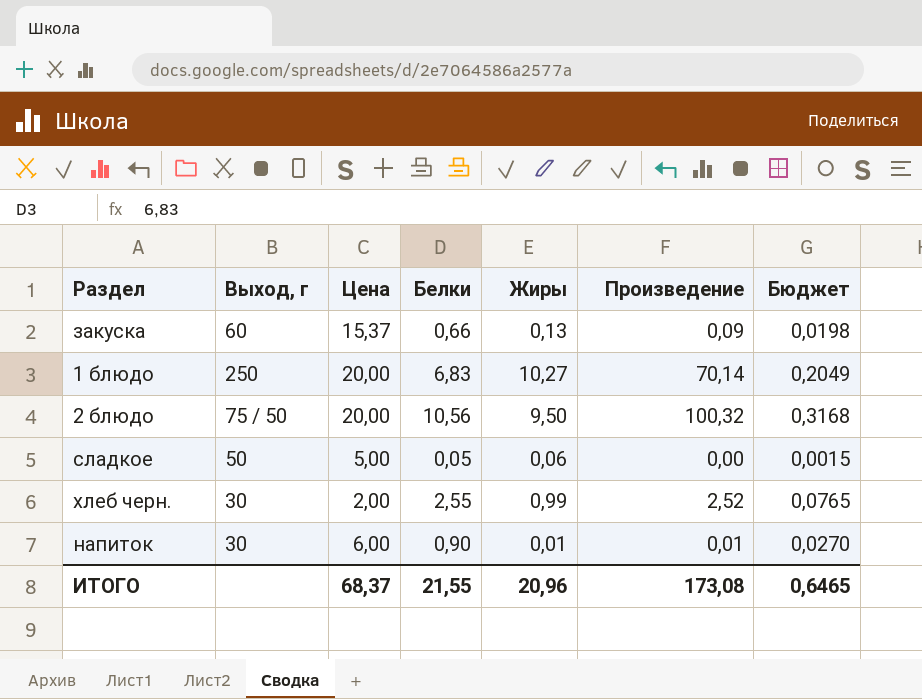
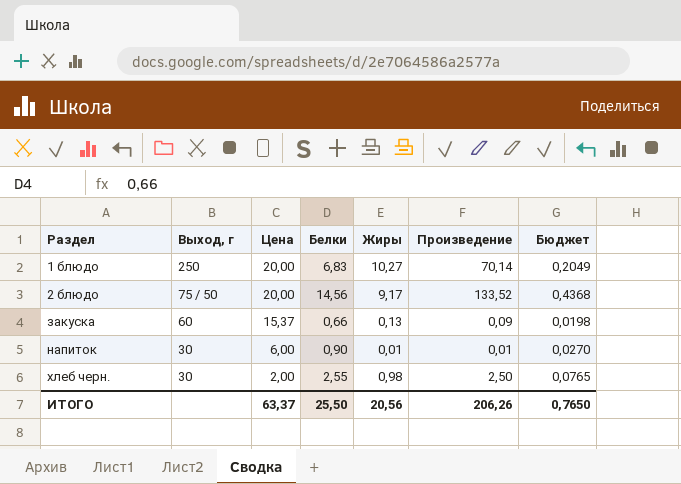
row order: none -> Раздел ascending
row сладкое: 50 | 5,00 | 0,05 | 0,06 | 0,00 | 0,0015 -> none
2 блюдо | Белки: 10,56 -> 14,56
2 блюдо | Жиры: 9,50 -> 9,17
2 блюдо | Произведение: 100,32 -> 133,52
2 блюдо | Бюджет: 0,3168 -> 0,4368
хлеб черн. | Жиры: 0,99 -> 0,98
хлеб черн. | Произведение: 2,52 -> 2,50
ИТОГО | Цена: 68,37 -> 63,37
ИТОГО | Белки: 21,55 -> 25,50
ИТОГО | Жиры: 20,96 -> 20,56
ИТОГО | Произведение: 173,08 -> 206,26
ИТОГО | Бюджет: 0,6465 -> 0,7650

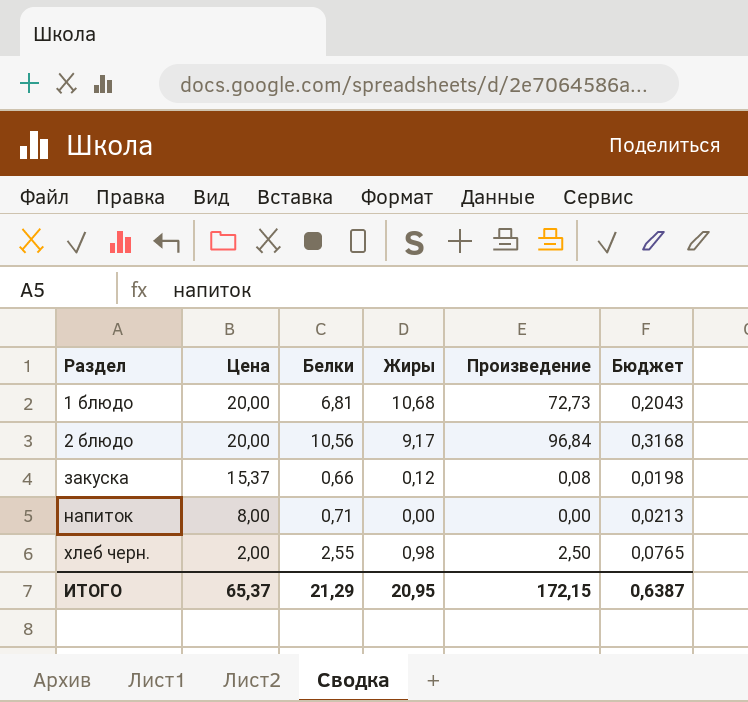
column Выход, г | position: 2 -> none
1 блюдо | Белки: 6,83 -> 6,81
1 блюдо | Жиры: 10,27 -> 10,68
1 блюдо | Произведение: 70,14 -> 72,73
1 блюдо | Бюджет: 0,2049 -> 0,2043
2 блюдо | Белки: 14,56 -> 10,56
2 блюдо | Произведение: 133,52 -> 96,84
2 блюдо | Бюджет: 0,4368 -> 0,3168
закуска | Жиры: 0,13 -> 0,12
закуска | Произведение: 0,09 -> 0,08
напиток | Цена: 6,00 -> 8,00
напиток | Белки: 0,90 -> 0,71
напиток | Жиры: 0,01 -> 0,00
напиток | Произведение: 0,01 -> 0,00
напиток | Бюджет: 0,0270 -> 0,0213
ИТОГО | Цена: 63,37 -> 65,37
ИТОГО | Белки: 25,50 -> 21,29
ИТОГО | Жиры: 20,56 -> 20,95
ИТОГО | Произведение: 206,26 -> 172,15
ИТОГО | Бюджет: 0,7650 -> 0,6387

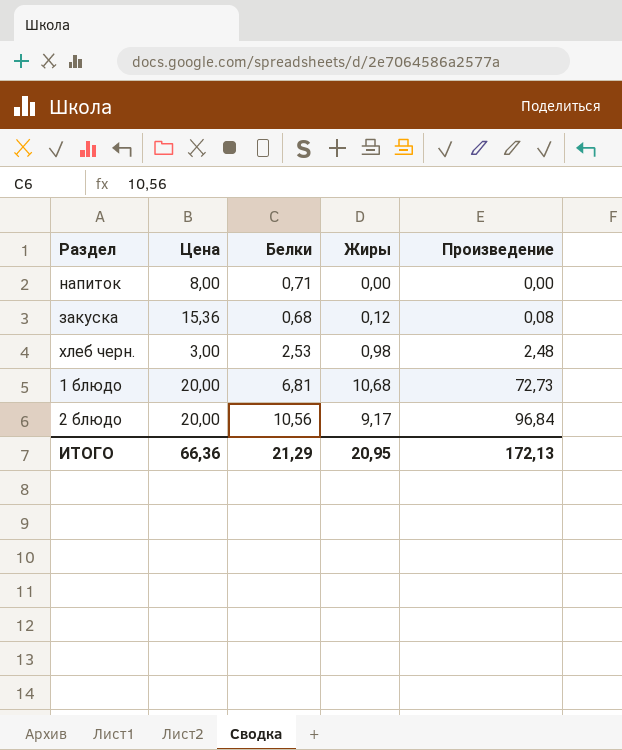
row order: Раздел ascending -> Произведение ascending
column Бюджет | formula: [Белки] * 0,03 -> none
закуска | Цена: 15,37 -> 15,36
закуска | Белки: 0,66 -> 0,68
хлеб черн. | Цена: 2,00 -> 3,00
хлеб черн. | Белки: 2,55 -> 2,53
хлеб черн. | Произведение: 2,50 -> 2,48
ИТОГО | Цена: 65,37 -> 66,36
ИТОГО | Произведение: 172,15 -> 172,13

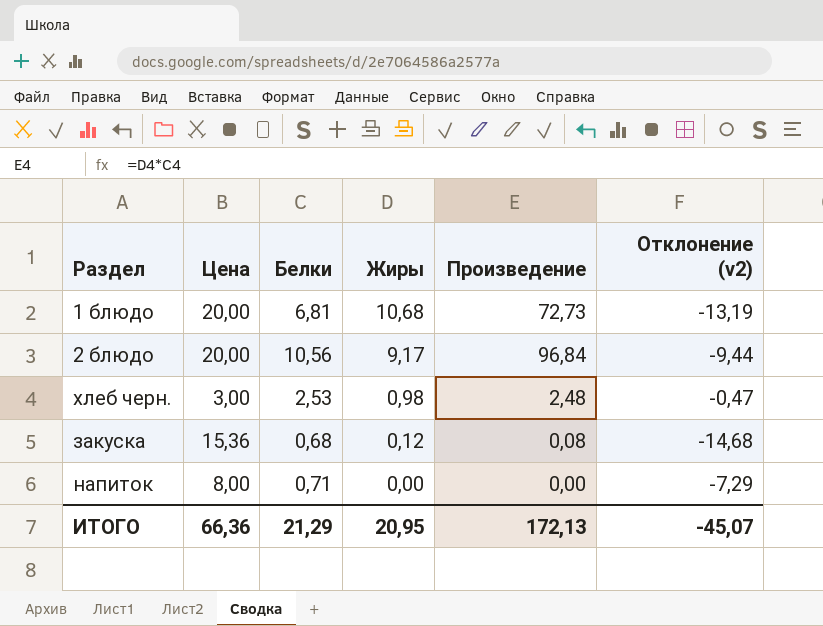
row order: Произведение ascending -> Жиры descending
column Отклонение (v2) | formula: none -> [Белки] - [Цена]

